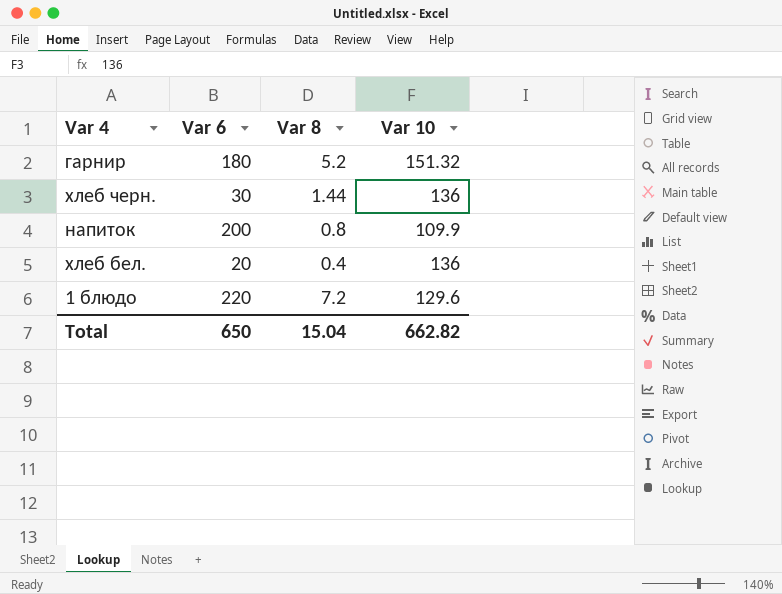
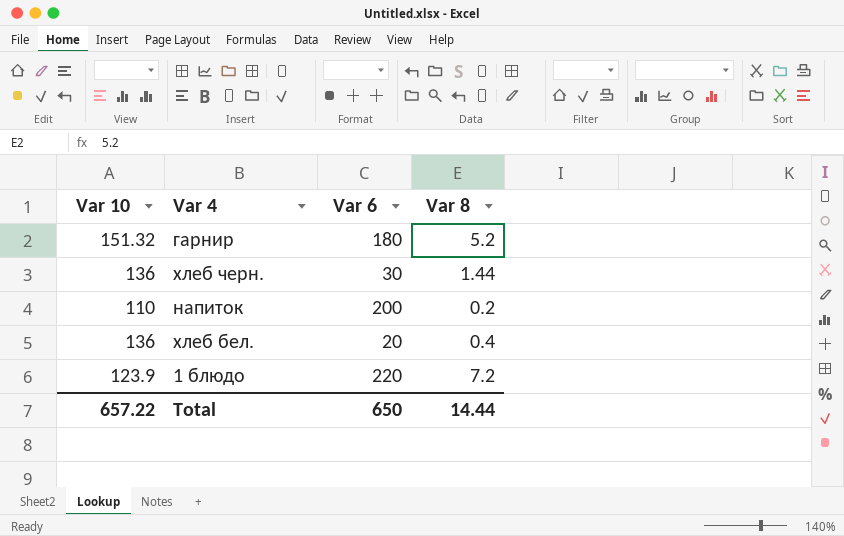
column Var 10 | position: 4 -> 1
напиток | Var 10: 109.9 -> 110
напиток | Var 8: 0.8 -> 0.2
1 блюдо | Var 10: 129.6 -> 123.9
Total | Var 10: 662.82 -> 657.22
Total | Var 8: 15.04 -> 14.44

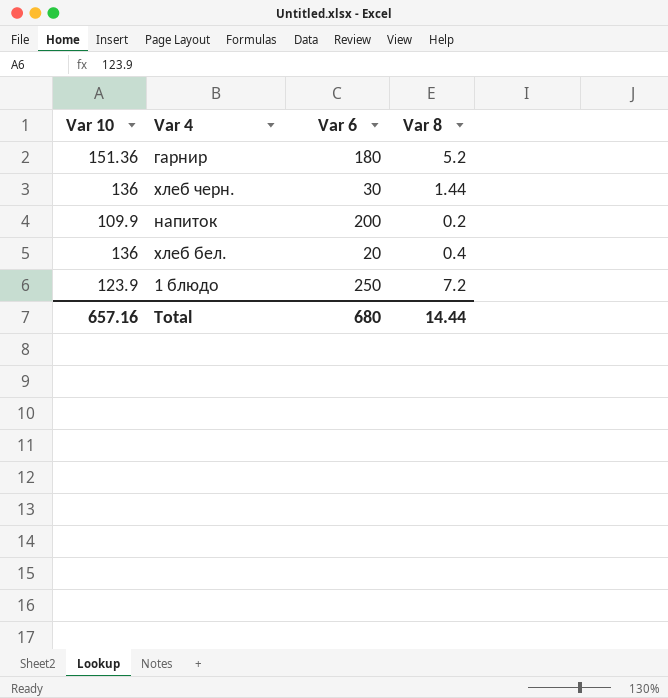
гарнир | Var 10: 151.32 -> 151.36
напиток | Var 10: 110 -> 109.9
1 блюдо | Var 6: 220 -> 250
Total | Var 10: 657.22 -> 657.16
Total | Var 6: 650 -> 680

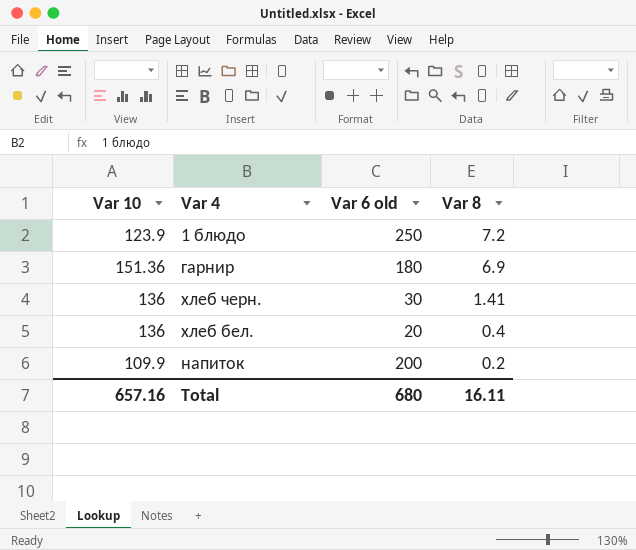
row order: none -> Var 8 descending
column name: Var 6 -> Var 6 old
гарнир | Var 8: 5.2 -> 6.9
хлеб черн. | Var 8: 1.44 -> 1.41
Total | Var 8: 14.44 -> 16.11

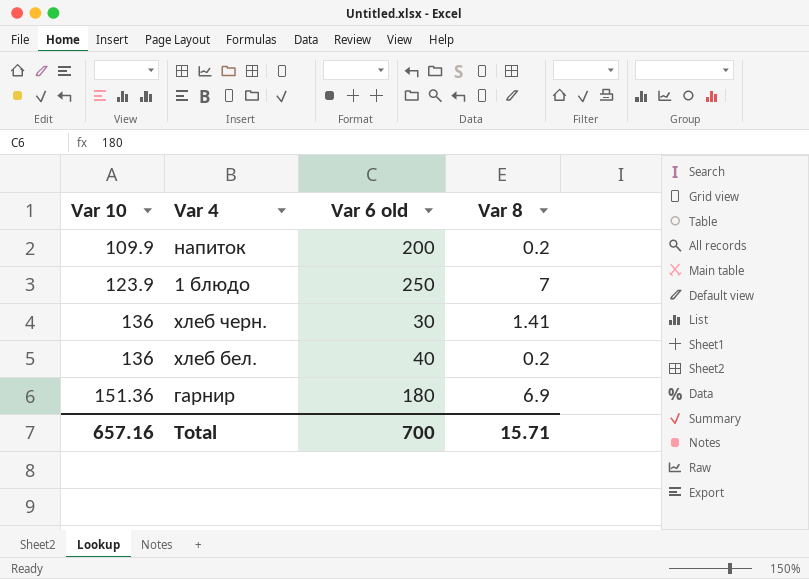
row order: Var 8 descending -> Var 10 ascending
1 блюдо | Var 8: 7.2 -> 7
хлеб бел. | Var 6 old: 20 -> 40
хлеб бел. | Var 8: 0.4 -> 0.2
Total | Var 6 old: 680 -> 700
Total | Var 8: 16.11 -> 15.71

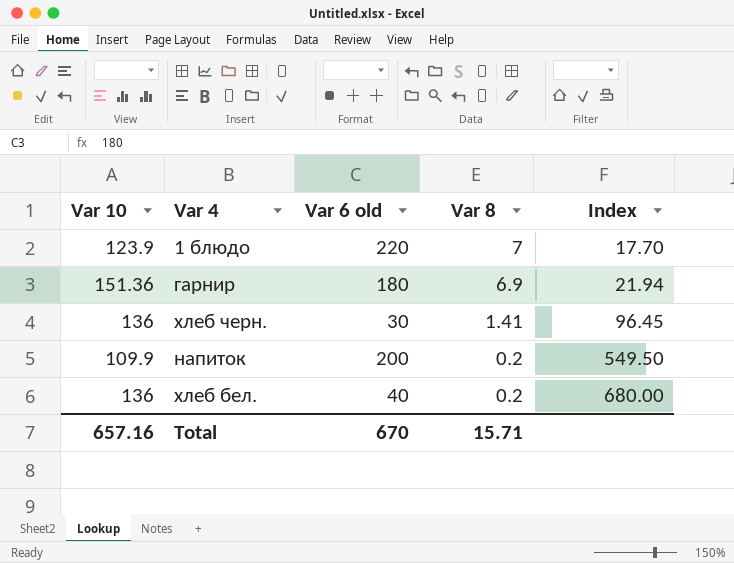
row order: Var 10 ascending -> Var 8 descending
column Index | formula: none -> [Var 10] / [Var 8]
1 блюдо | Var 6 old: 250 -> 220
Total | Var 6 old: 700 -> 670

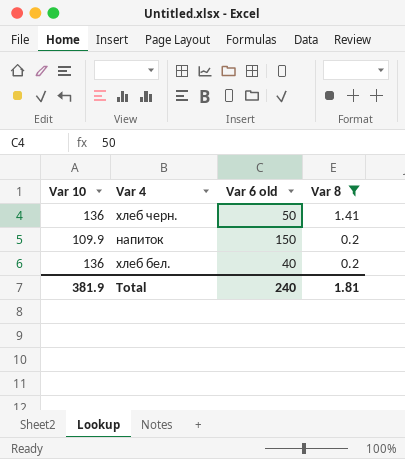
filter: none -> Var 8 <= 1.41
column Index | formula: [Var 10] / [Var 8] -> none
хлеб черн. | Var 6 old: 30 -> 50
напиток | Var 6 old: 200 -> 150
Total | Var 10: 657.16 -> 381.9
Total | Var 6 old: 670 -> 240
Total | Var 8: 15.71 -> 1.81

